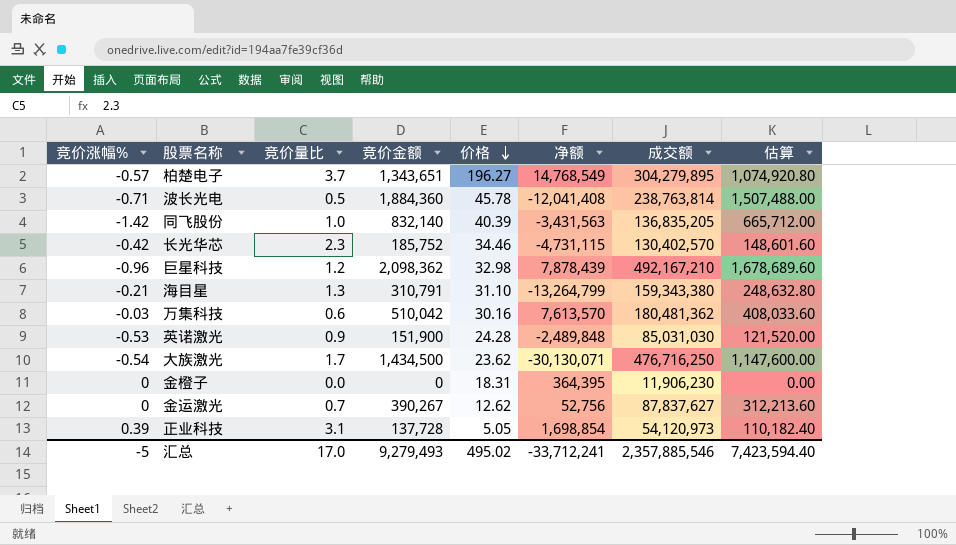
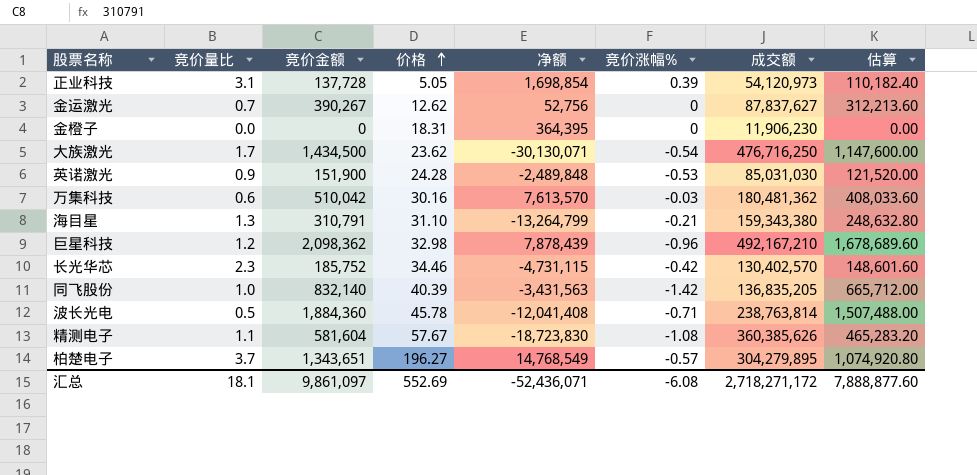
row order: 价格 descending -> 价格 ascending
column 竞价涨幅% | position: 1 -> 6
row 精测电子: none -> 1.1 | 581,604 | 57.67 | -18,723,830 | -1.08 | 360,385,626 | 465,283.20
汇总 | 竞价量比: 17.0 -> 18.1
汇总 | 竞价金额: 9,279,493 -> 9,861,097
汇总 | 价格: 495.02 -> 552.69
汇总 | 净额: -33,712,241 -> -52,436,071
汇总 | 竞价涨幅%: -5 -> -6.08
汇总 | 成交额: 2,357,885,546 -> 2,718,271,172
汇总 | 估算: 7,423,594.40 -> 7,888,877.60

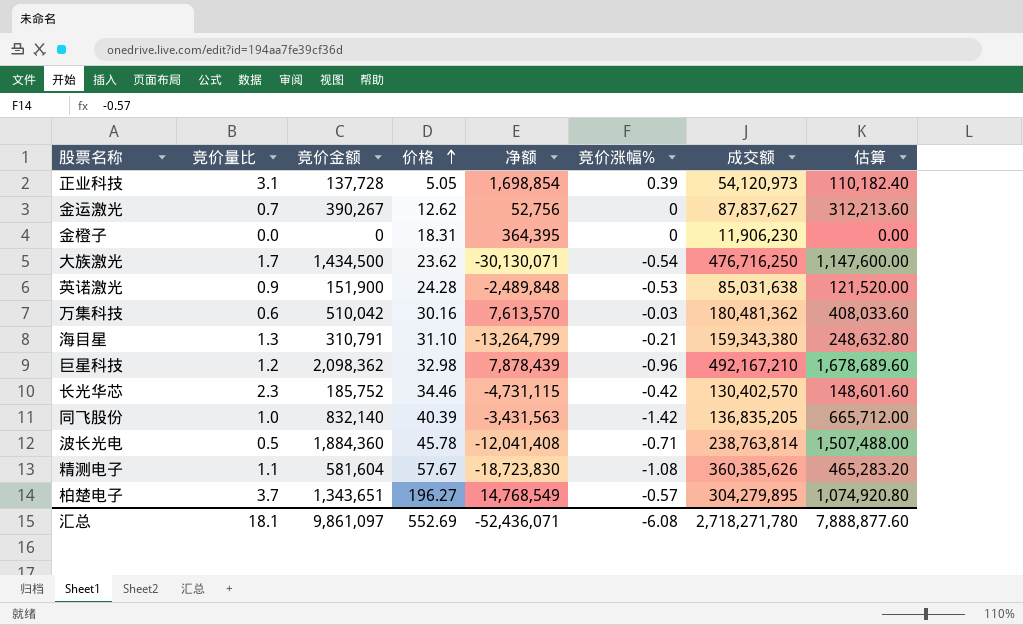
英诺激光 | 成交额: 85,031,030 -> 85,031,638
汇总 | 成交额: 2,718,271,172 -> 2,718,271,780

